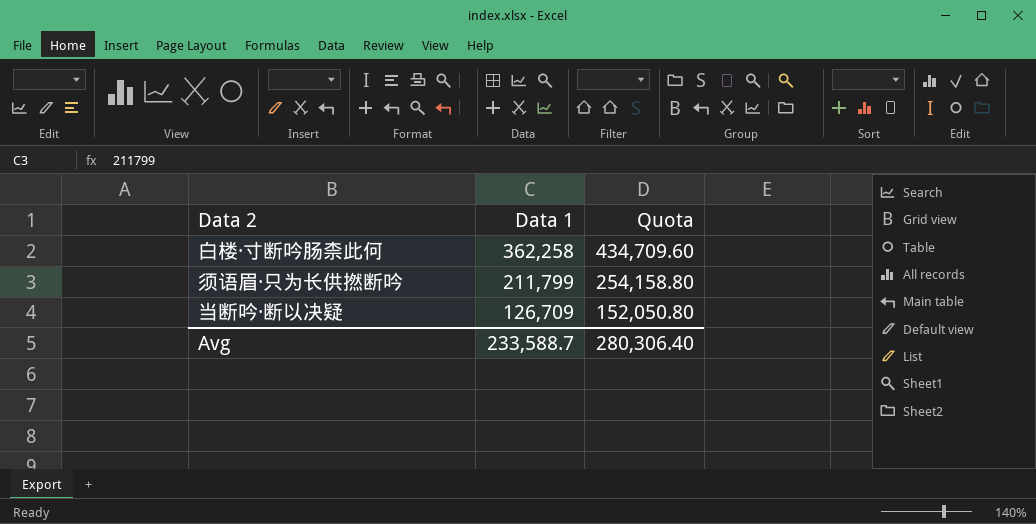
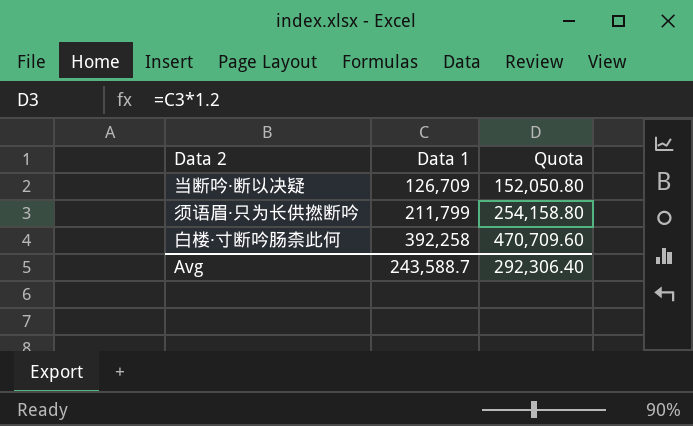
row order: Data 1 descending -> Data 1 ascending
白楼·寸断吟肠柰此何 | Data 1: 362,258 -> 392,258
白楼·寸断吟肠柰此何 | Quota: 434,709.60 -> 470,709.60
Avg | Data 1: 233,588.7 -> 243,588.7
Avg | Quota: 280,306.40 -> 292,306.40

